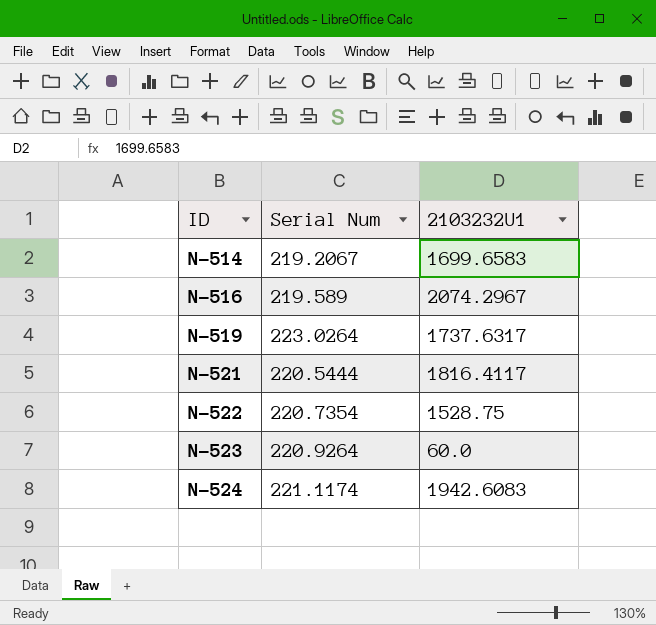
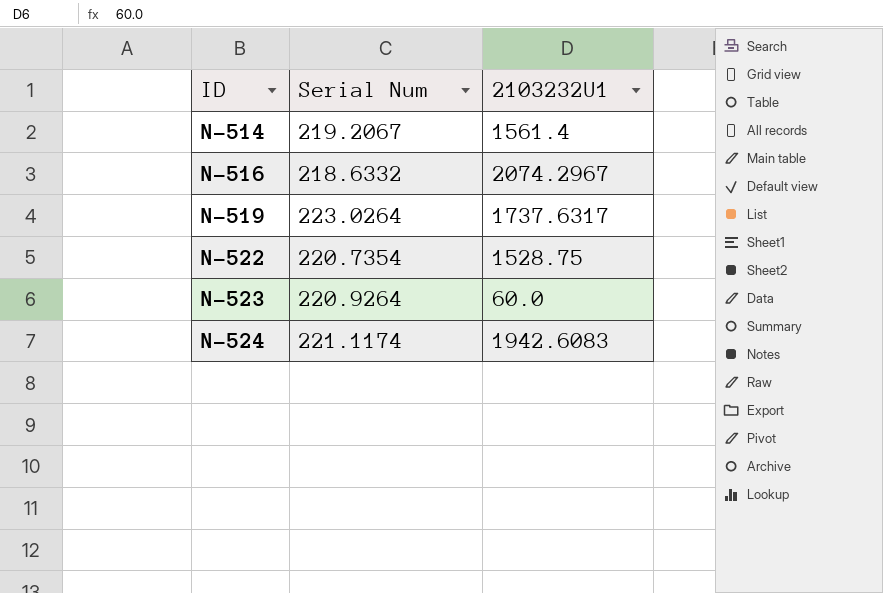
row N-521: 220.5444 | 1816.4117 -> none
N-514 | 2103232U1: 1699.6583 -> 1561.4
N-516 | Serial Num: 219.589 -> 218.6332

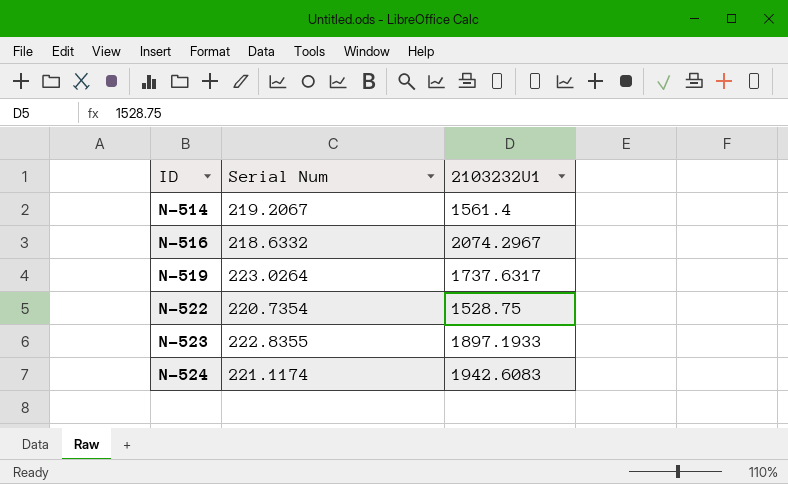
N-523 | Serial Num: 220.9264 -> 222.8355
N-523 | 2103232U1: 60.0 -> 1897.1933

